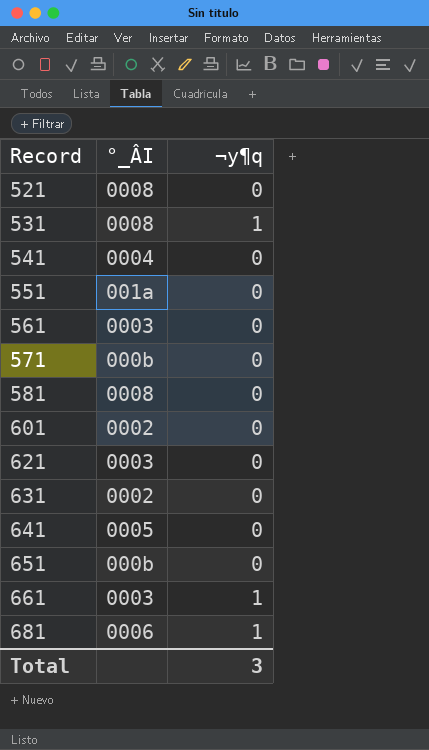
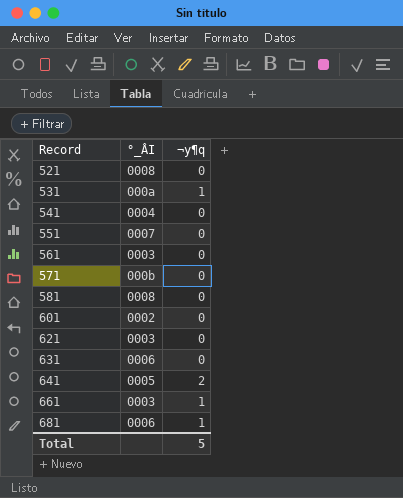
row 651: 000b | 0 -> none
531 | °_ÂI: 0008 -> 000a
551 | °_ÂI: 001a -> 0007
631 | °_ÂI: 0002 -> 0006
641 | ¬y¶q: 0 -> 2
Total | ¬y¶q: 3 -> 5

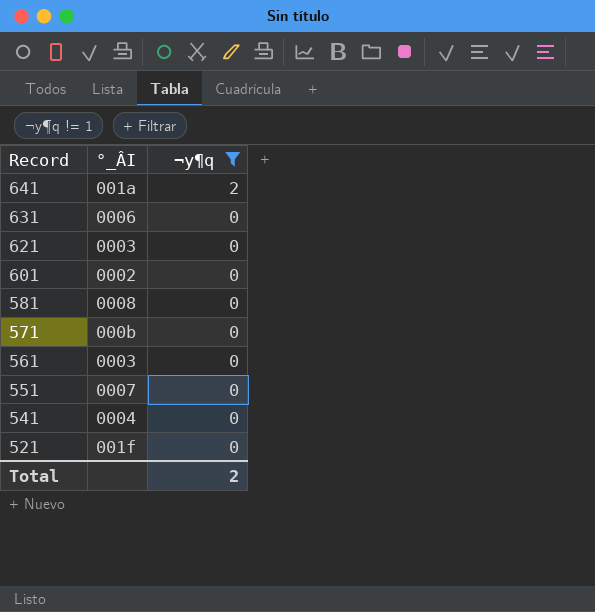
filter: none -> ¬y¶q != 1
row order: Record ascending -> Record descending
641 | °_ÂI: 0005 -> 001a
521 | °_ÂI: 0008 -> 001f
Total | ¬y¶q: 5 -> 2

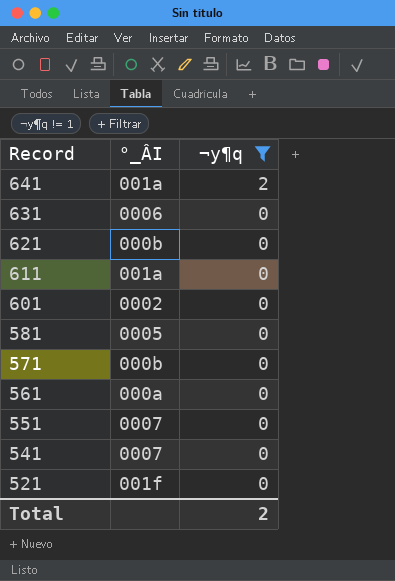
621 | °_ÂI: 0003 -> 000b
row 611: none -> 001a | 0
581 | °_ÂI: 0008 -> 0005
561 | °_ÂI: 0003 -> 000a
541 | °_ÂI: 0004 -> 0007

